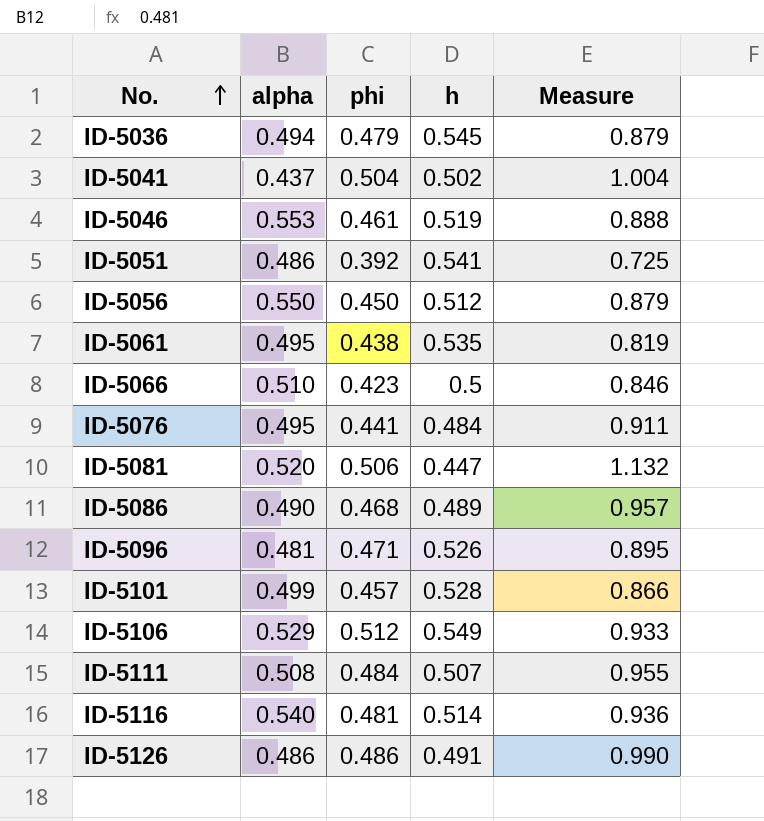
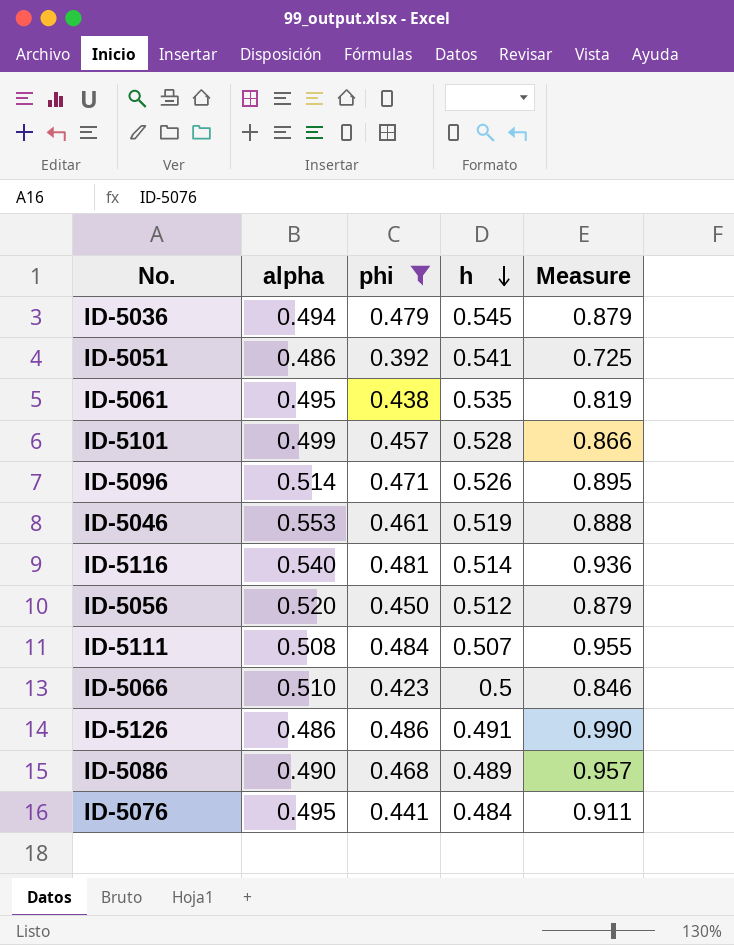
filter: none -> phi <= 0.486
row order: No. ascending -> h descending
ID-5096 | alpha: 0.481 -> 0.514
ID-5056 | alpha: 0.550 -> 0.520

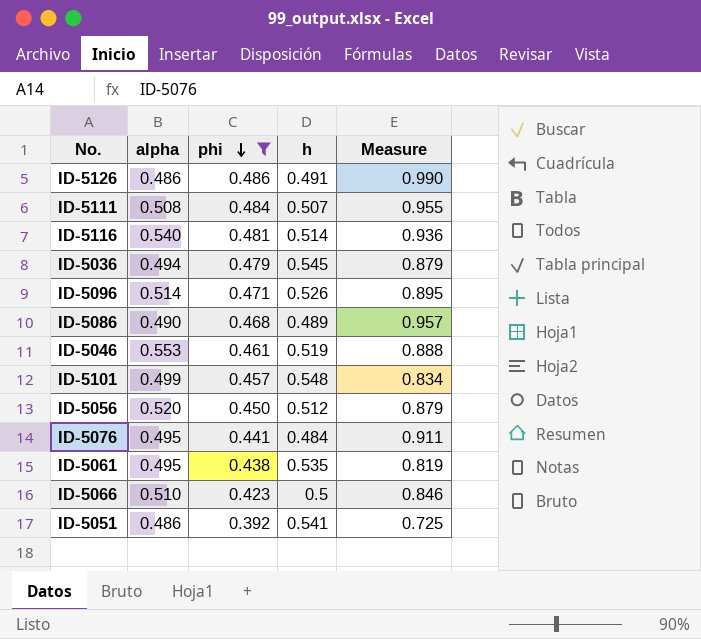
row order: h descending -> phi descending
ID-5101 | h: 0.528 -> 0.548
ID-5101 | Measure: 0.866 -> 0.834

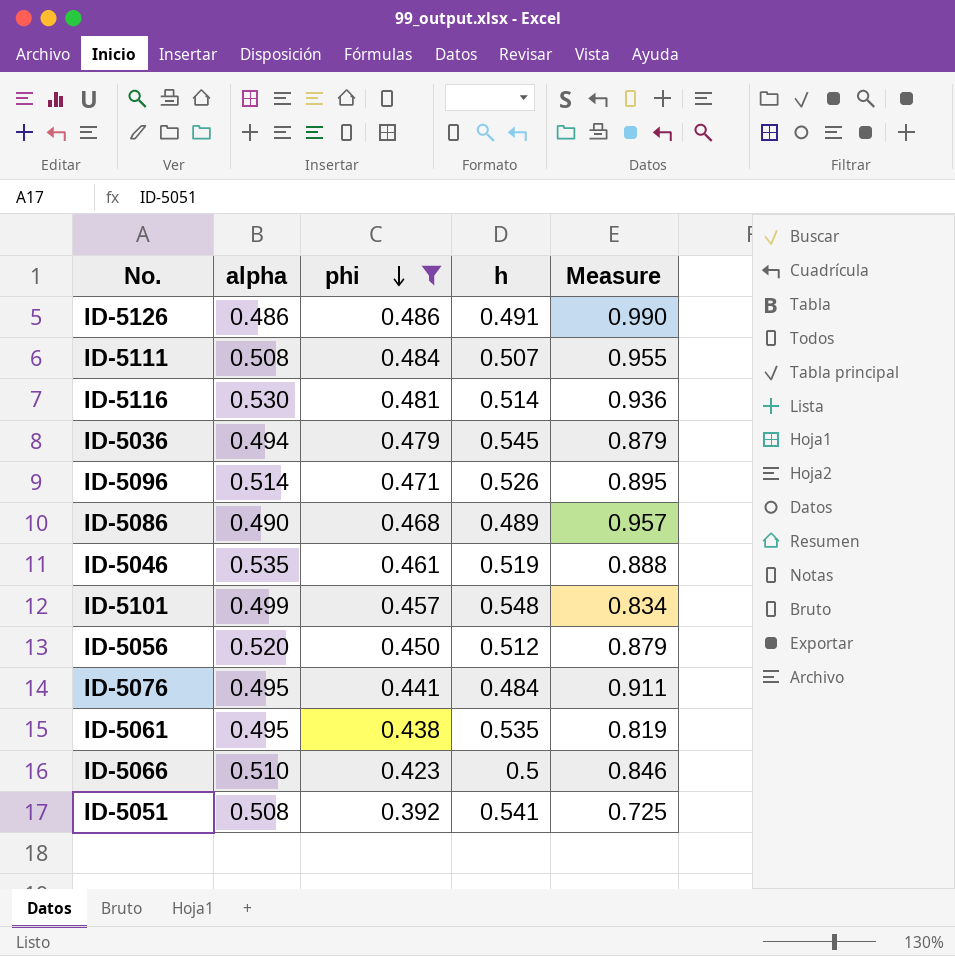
ID-5116 | alpha: 0.540 -> 0.530
ID-5046 | alpha: 0.553 -> 0.535
ID-5051 | alpha: 0.486 -> 0.508

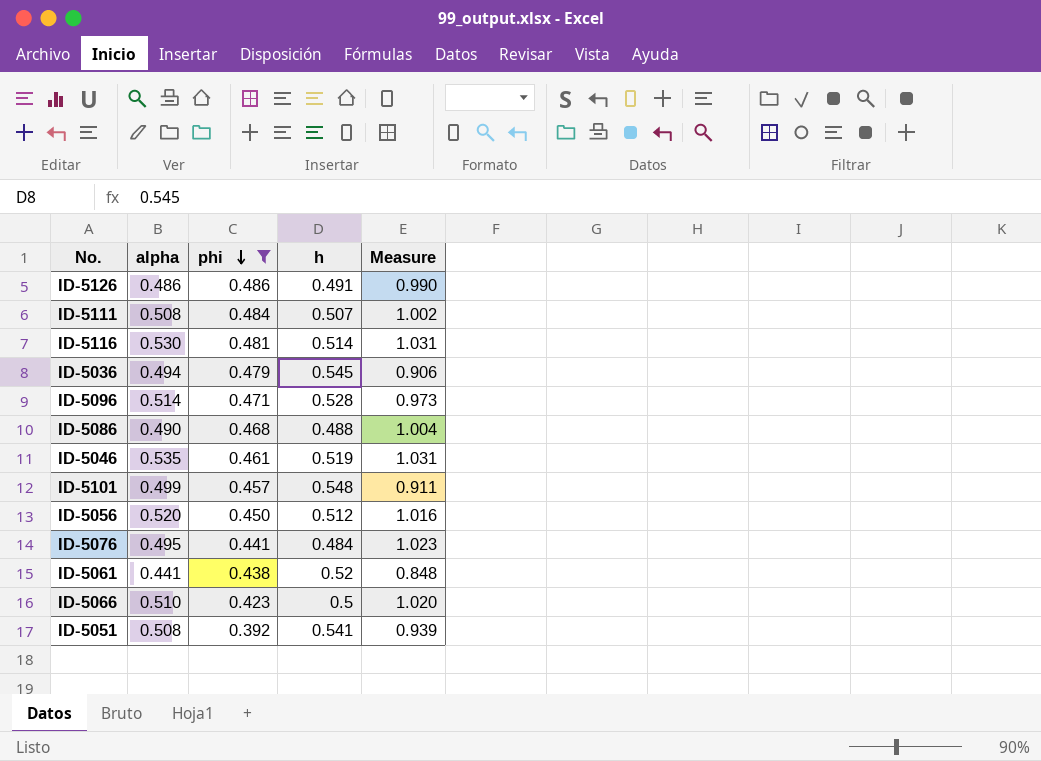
column Measure | formula: [phi] / [h] -> [alpha] / [h]
ID-5096 | h: 0.526 -> 0.528
ID-5086 | h: 0.489 -> 0.488
ID-5061 | alpha: 0.495 -> 0.441
ID-5061 | h: 0.535 -> 0.52

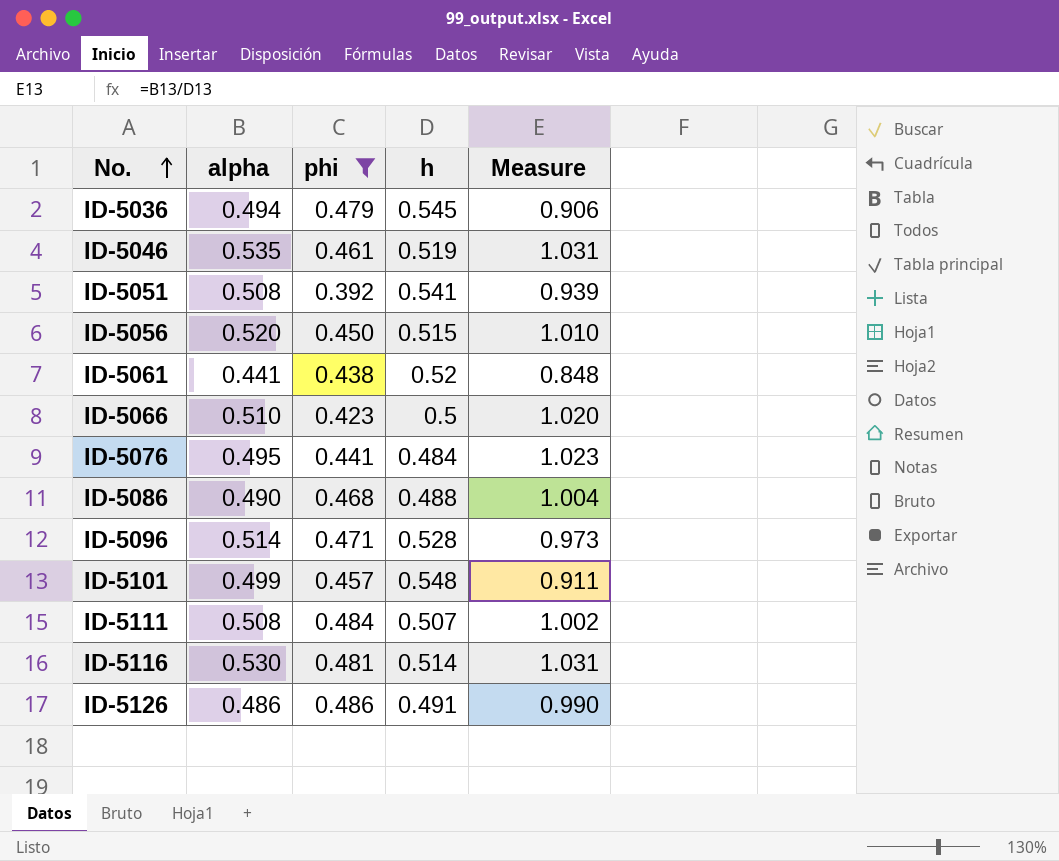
row order: phi descending -> No. ascending
ID-5056 | h: 0.512 -> 0.515
ID-5056 | Measure: 1.016 -> 1.010

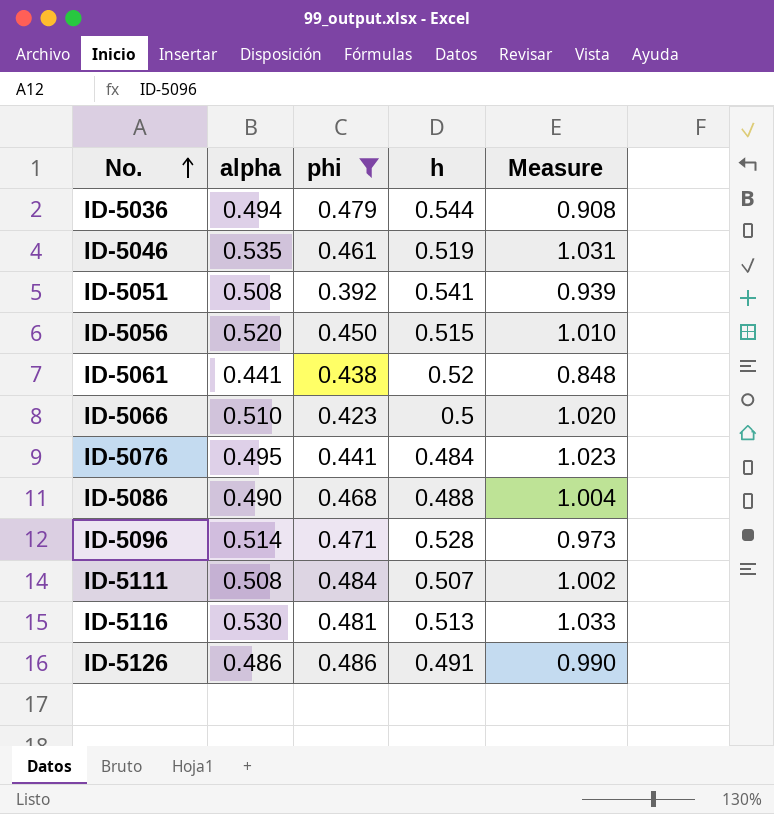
row ID-5101: 0.499 | 0.457 | 0.548 | 0.911 -> none
ID-5036 | h: 0.545 -> 0.544
ID-5036 | Measure: 0.906 -> 0.908
ID-5116 | h: 0.514 -> 0.513
ID-5116 | Measure: 1.031 -> 1.033

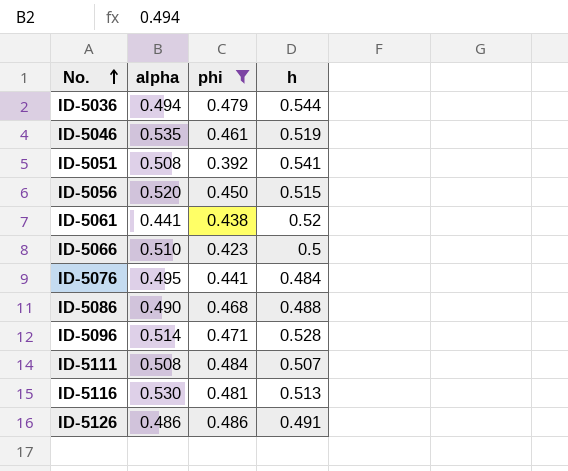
column Measure | formula: [alpha] / [h] -> none

